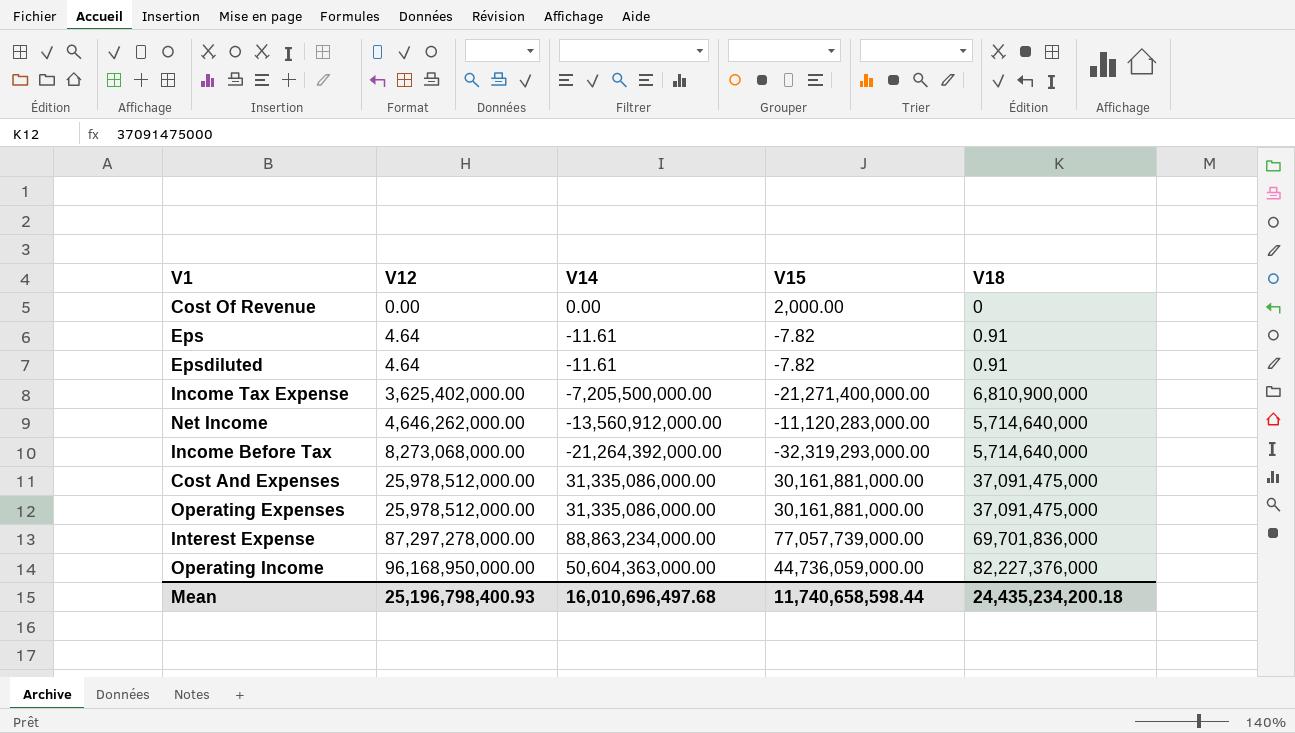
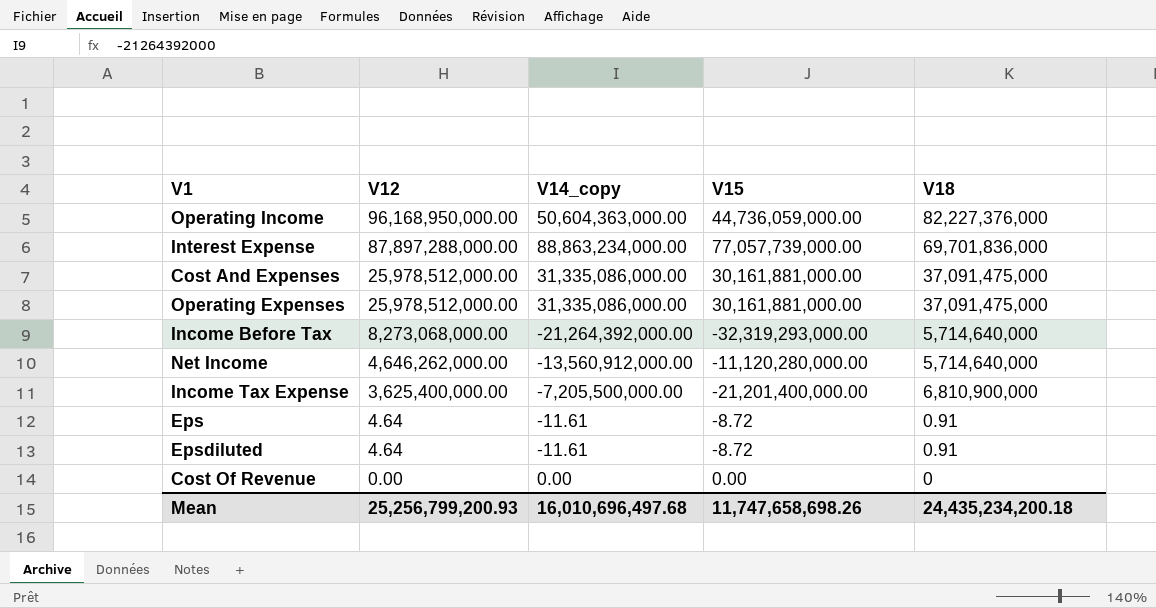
row order: V12 ascending -> V12 descending
column name: V14 -> V14_copy
Interest Expense | V12: 87,297,278,000.00 -> 87,897,288,000.00
Net Income | V15: -11,120,283,000.00 -> -11,120,280,000.00
Income Tax Expense | V12: 3,625,402,000.00 -> 3,625,400,000.00
Income Tax Expense | V15: -21,271,400,000.00 -> -21,201,400,000.00
Eps | V15: -7.82 -> -8.72
Epsdiluted | V15: -7.82 -> -8.72
Cost Of Revenue | V15: 2,000.00 -> 0.00
Mean | V12: 25,196,798,400.93 -> 25,256,799,200.93
Mean | V15: 11,740,658,598.44 -> 11,747,658,698.26

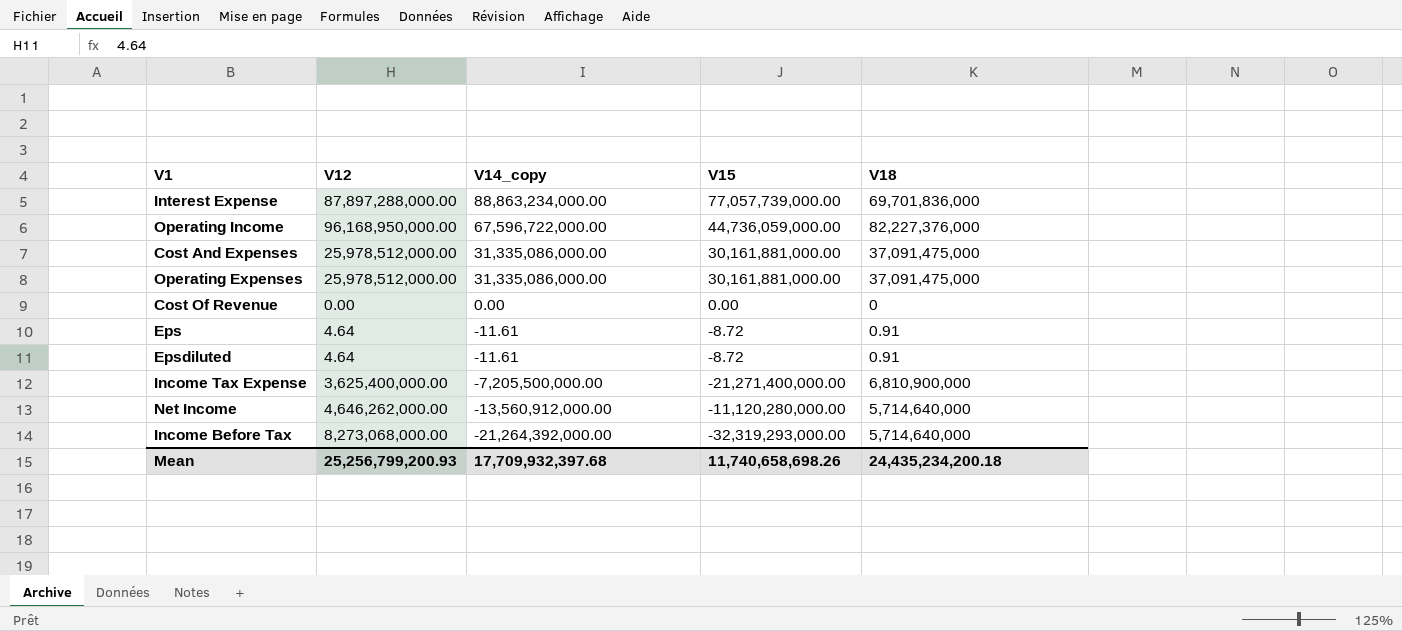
row order: V12 descending -> V14_copy descending
Operating Income | V14_copy: 50,604,363,000.00 -> 67,596,722,000.00
Income Tax Expense | V15: -21,201,400,000.00 -> -21,271,400,000.00
Mean | V14_copy: 16,010,696,497.68 -> 17,709,932,397.68
Mean | V15: 11,747,658,698.26 -> 11,740,658,698.26

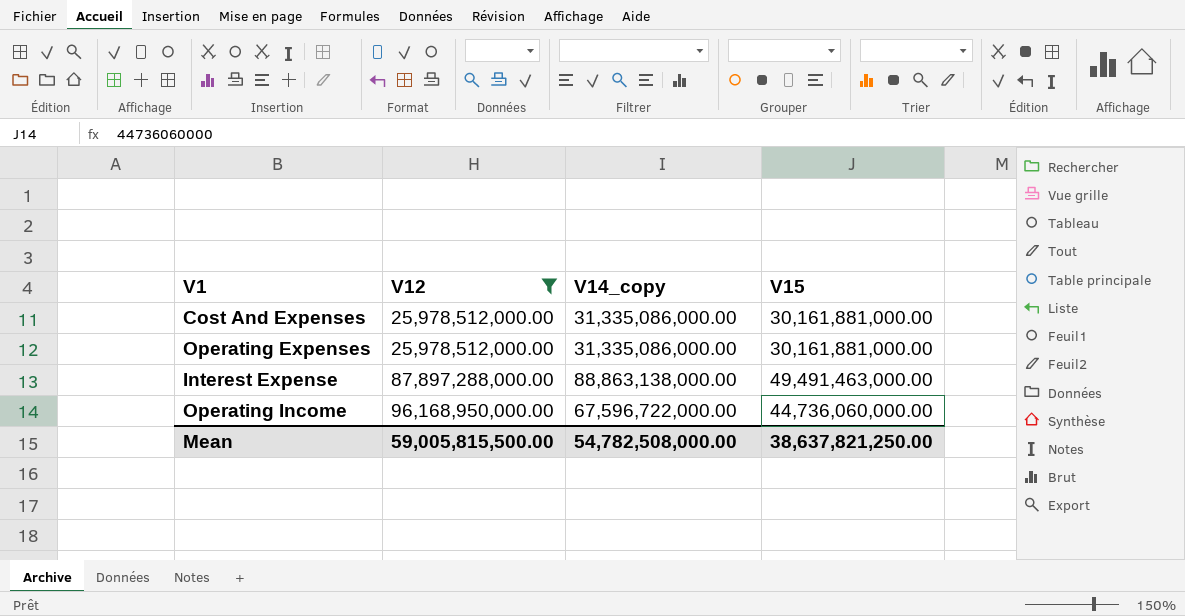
filter: none -> V12 >= 25,978,512,000.00
row order: V14_copy descending -> V12 ascending
column V18 | position: 5 -> none
Interest Expense | V14_copy: 88,863,234,000.00 -> 88,863,138,000.00
Interest Expense | V15: 77,057,739,000.00 -> 49,491,463,000.00
Operating Income | V15: 44,736,059,000.00 -> 44,736,060,000.00
Mean | V12: 25,256,799,200.93 -> 59,005,815,500.00
Mean | V14_copy: 17,709,932,397.68 -> 54,782,508,000.00
Mean | V15: 11,740,658,698.26 -> 38,637,821,250.00

